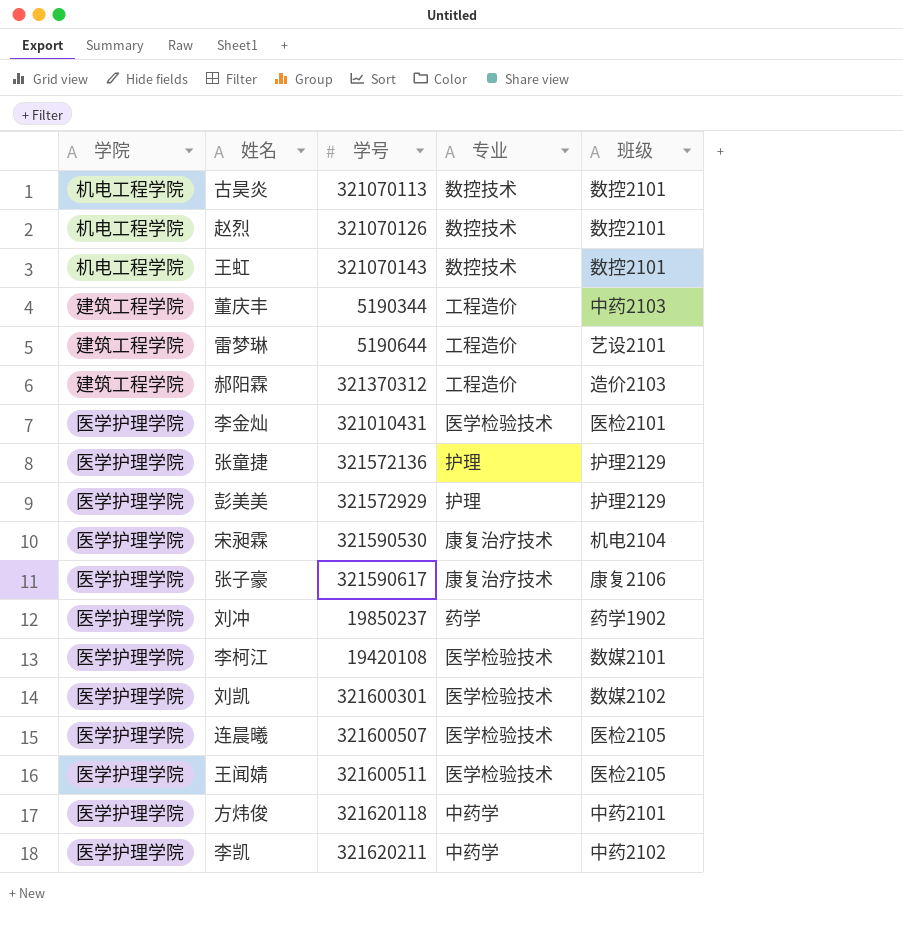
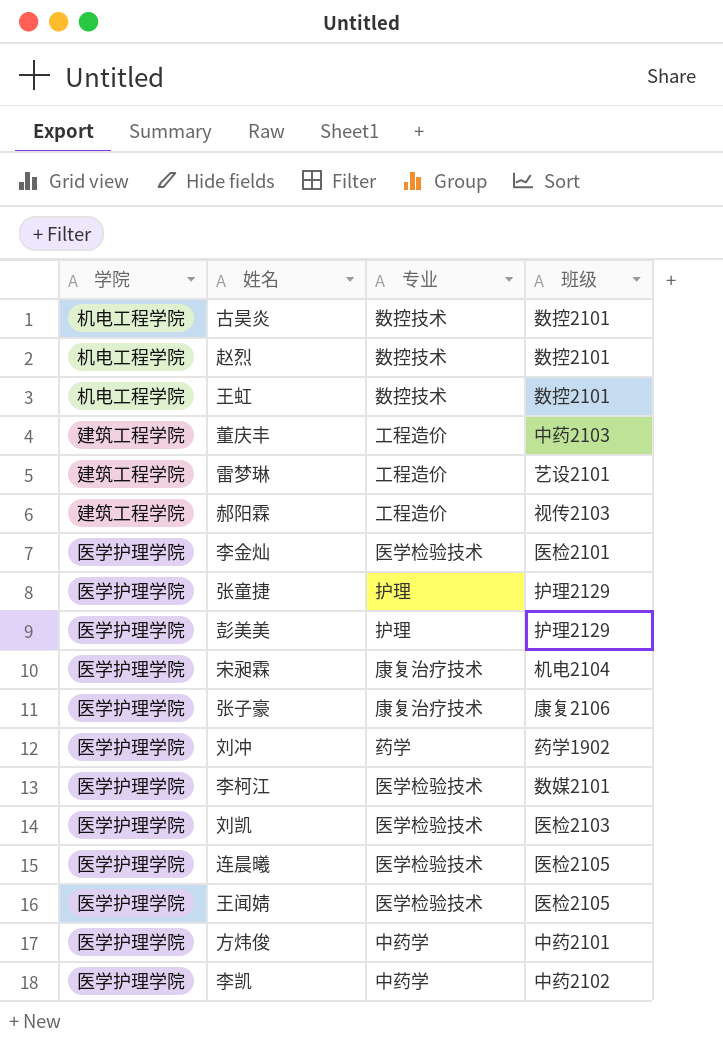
column 学号 | position: 3 -> none
郝阳霖 | 班级: 造价2103 -> 视传2103
刘凯 | 班级: 数媒2102 -> 医检2103

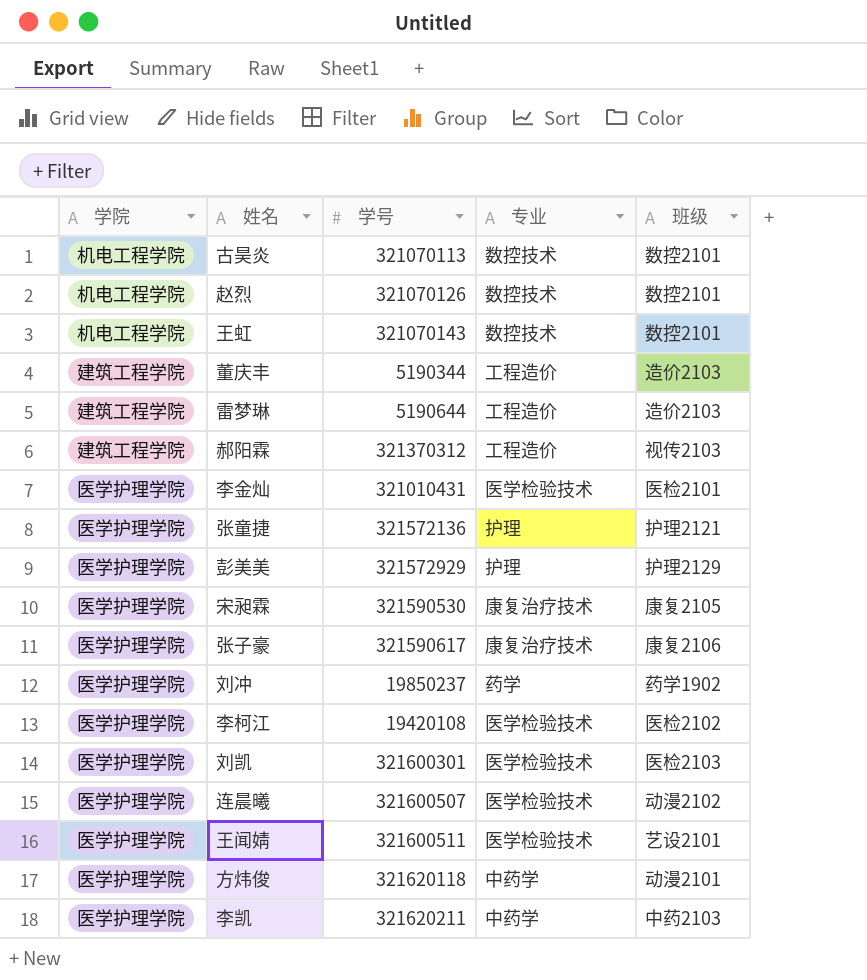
column 学号 | position: none -> 3
董庆丰 | 班级: 中药2103 -> 造价2103
雷梦琳 | 班级: 艺设2101 -> 造价2103
张童捷 | 班级: 护理2129 -> 护理2121
宋昶霖 | 班级: 机电2104 -> 康复2105
李柯江 | 班级: 数媒2101 -> 医检2102
连晨曦 | 班级: 医检2105 -> 动漫2102
王闻婧 | 班级: 医检2105 -> 艺设2101
方炜俊 | 班级: 中药2101 -> 动漫2101
李凯 | 班级: 中药2102 -> 中药2103

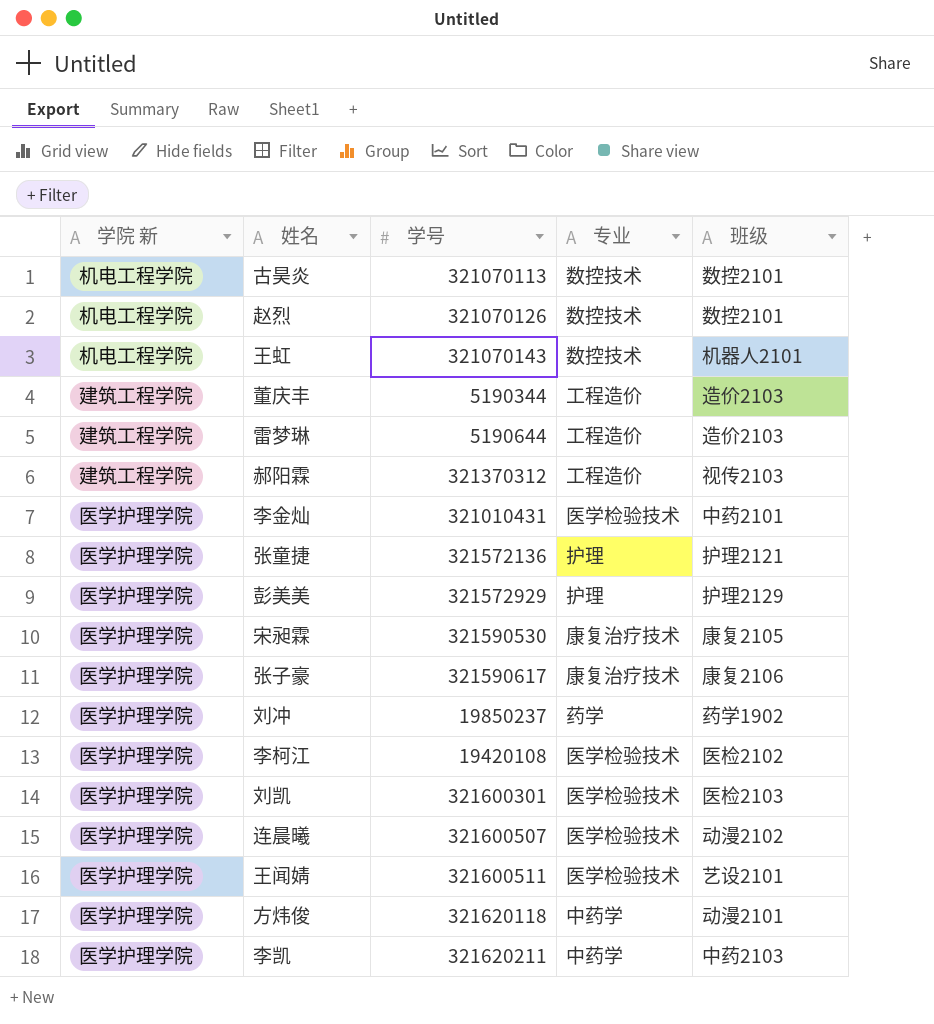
column name: 学院 -> 学院 新
王虹 | 班级: 数控2101 -> 机器人2101
李金灿 | 班级: 医检2101 -> 中药2101

